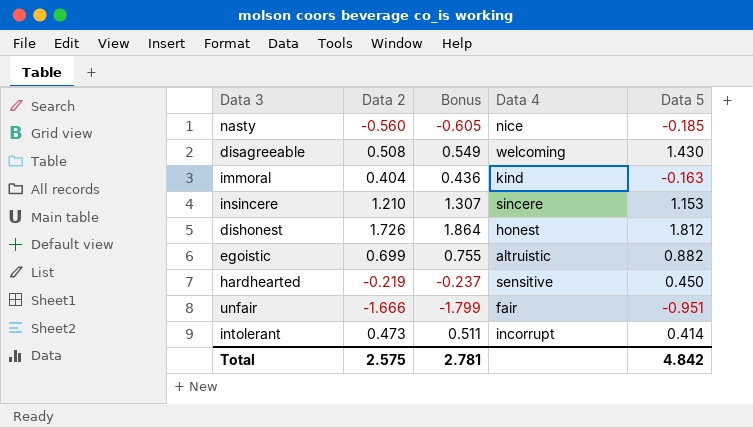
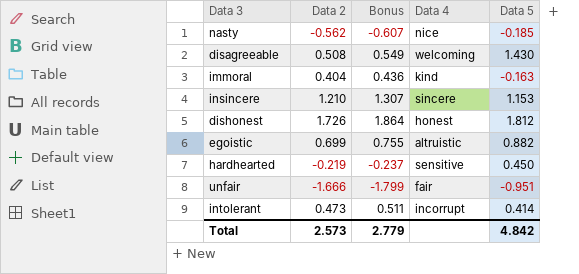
nasty | Data 2: -0.560 -> -0.562
nasty | Bonus: -0.605 -> -0.607
Total | Data 2: 2.575 -> 2.573
Total | Bonus: 2.781 -> 2.779

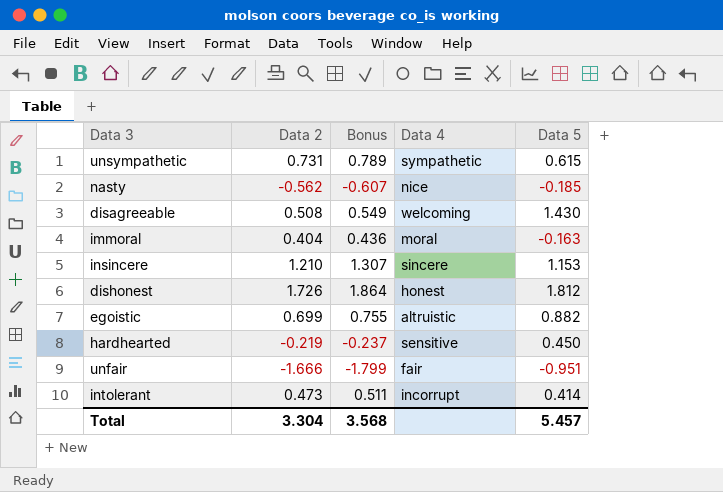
row unsympathetic: none -> 0.731 | 0.789 | sympathetic | 0.615
immoral | Data 4: kind -> moral
Total | Data 2: 2.573 -> 3.304
Total | Bonus: 2.779 -> 3.568
Total | Data 5: 4.842 -> 5.457

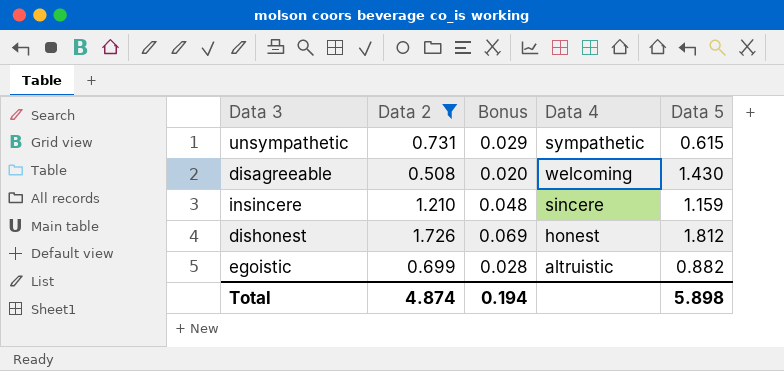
filter: none -> Data 2 >= 0.508
column Bonus | formula: [Data 2] * 1.08 -> [Data 2] * 0.04
insincere | Data 5: 1.153 -> 1.159
Total | Data 2: 3.304 -> 4.874
Total | Bonus: 3.568 -> 0.194
Total | Data 5: 5.457 -> 5.898

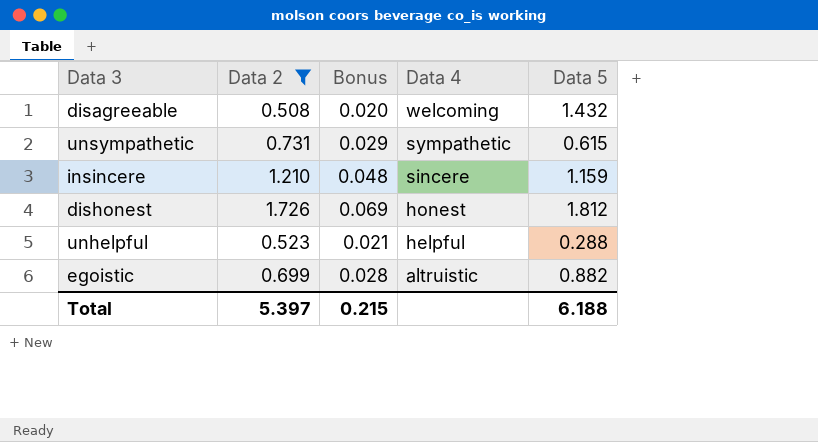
row order: none -> Data 4 descending
disagreeable | Data 5: 1.430 -> 1.432
row unhelpful: none -> 0.523 | 0.021 | helpful | 0.288
Total | Data 2: 4.874 -> 5.397
Total | Bonus: 0.194 -> 0.215
Total | Data 5: 5.898 -> 6.188

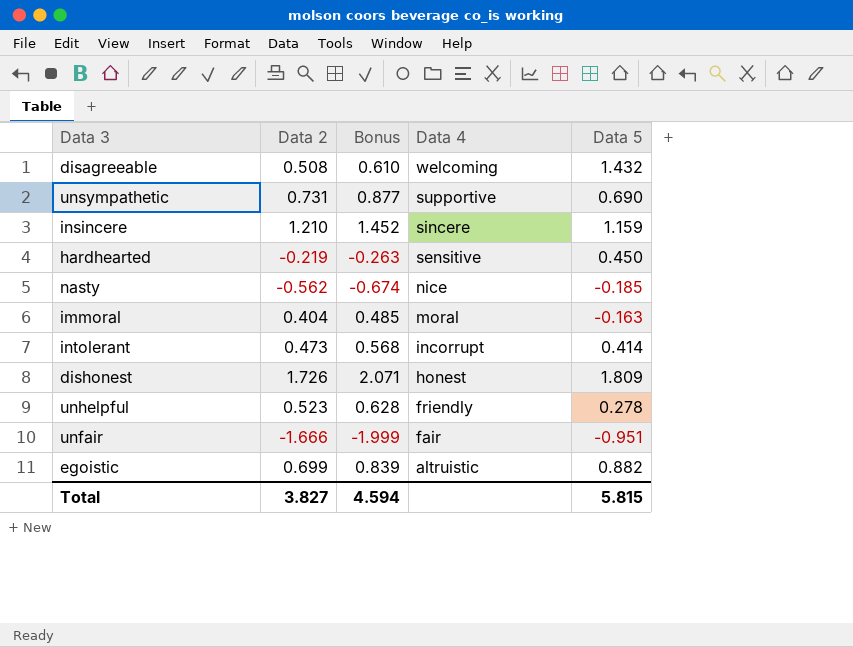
filter: Data 2 >= 0.508 -> none
column Bonus | formula: [Data 2] * 0.04 -> [Data 2] * 1.2
unsympathetic | Data 4: sympathetic -> supportive
unsympathetic | Data 5: 0.615 -> 0.690
dishonest | Data 5: 1.812 -> 1.809
unhelpful | Data 4: helpful -> friendly
unhelpful | Data 5: 0.288 -> 0.278
Total | Data 2: 5.397 -> 3.827
Total | Bonus: 0.215 -> 4.594
Total | Data 5: 6.188 -> 5.815

